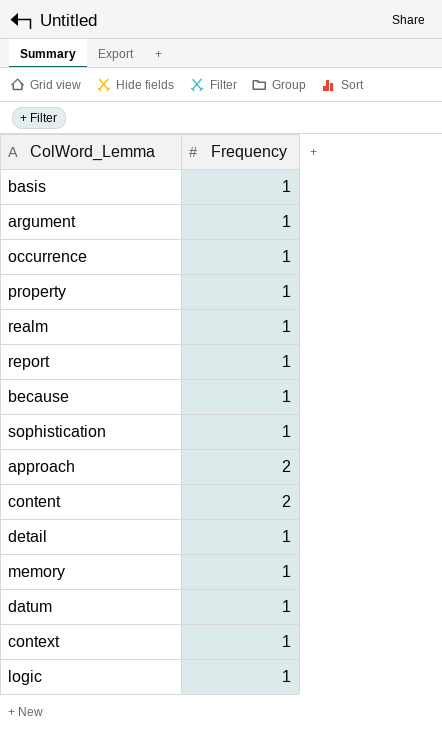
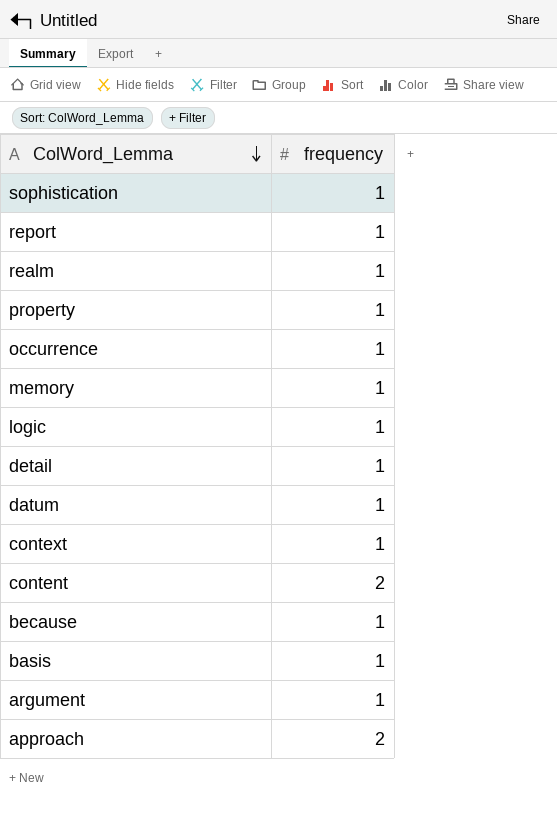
row order: none -> ColWord_Lemma descending
column name: Frequency -> frequency

